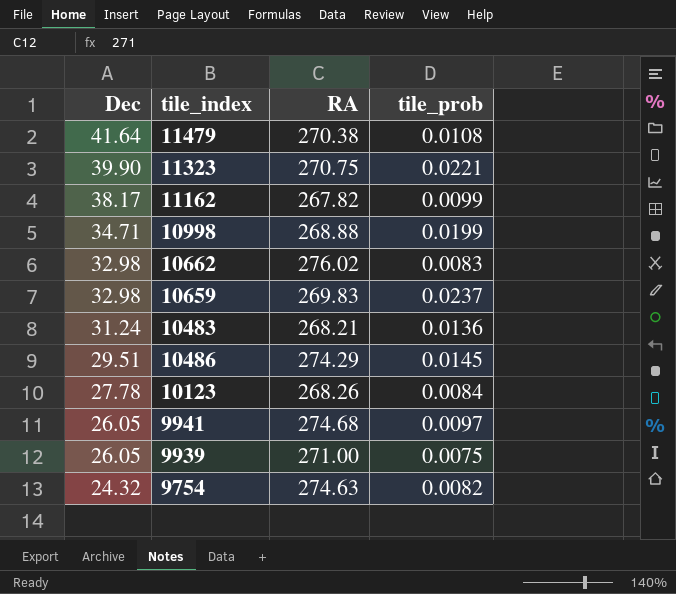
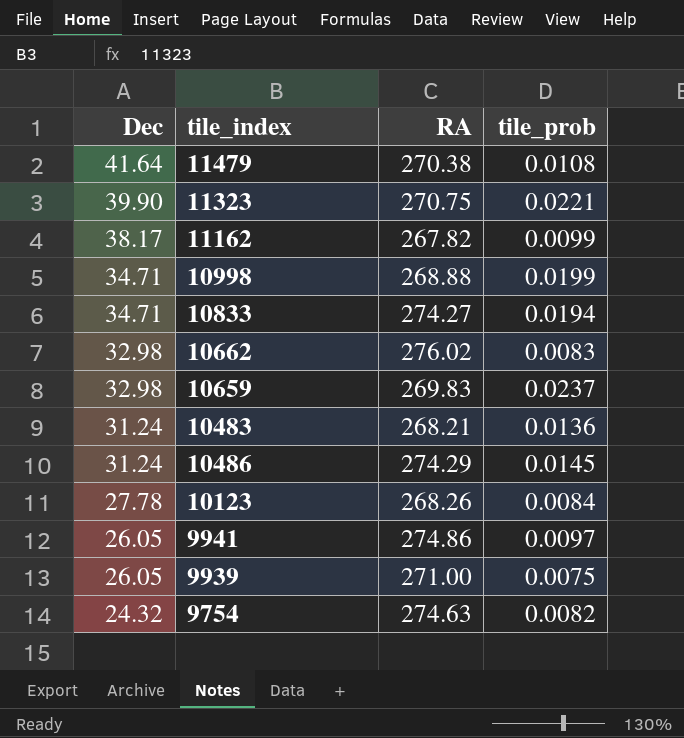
row 10833: none -> 34.71 | 274.27 | 0.0194
10486 | Dec: 29.51 -> 31.24
9941 | RA: 274.68 -> 274.86

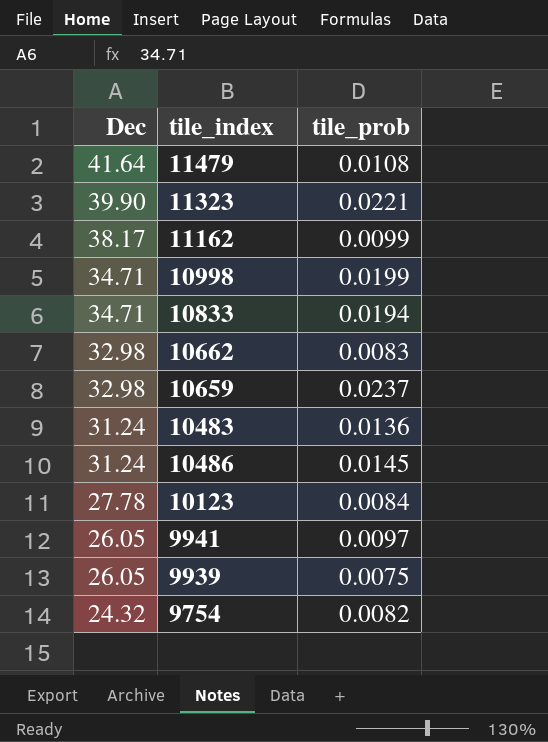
column RA | position: 3 -> none

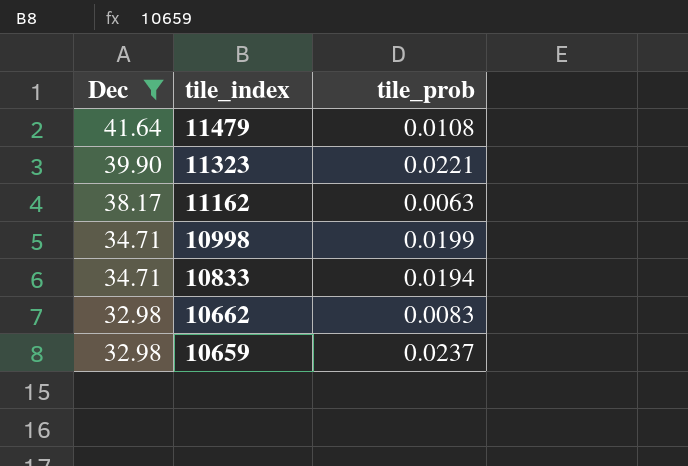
filter: none -> Dec >= 32.98
11162 | tile_prob: 0.0099 -> 0.0063

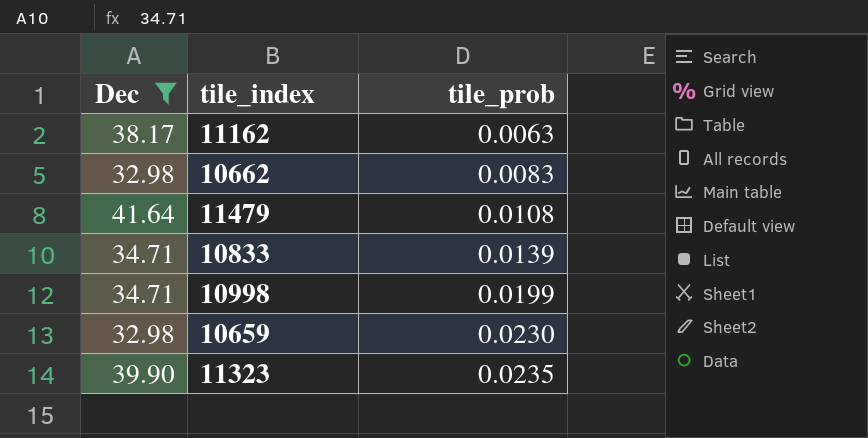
row order: Dec descending -> tile_prob ascending
10833 | tile_prob: 0.0194 -> 0.0139
10659 | tile_prob: 0.0237 -> 0.0230
11323 | tile_prob: 0.0221 -> 0.0235

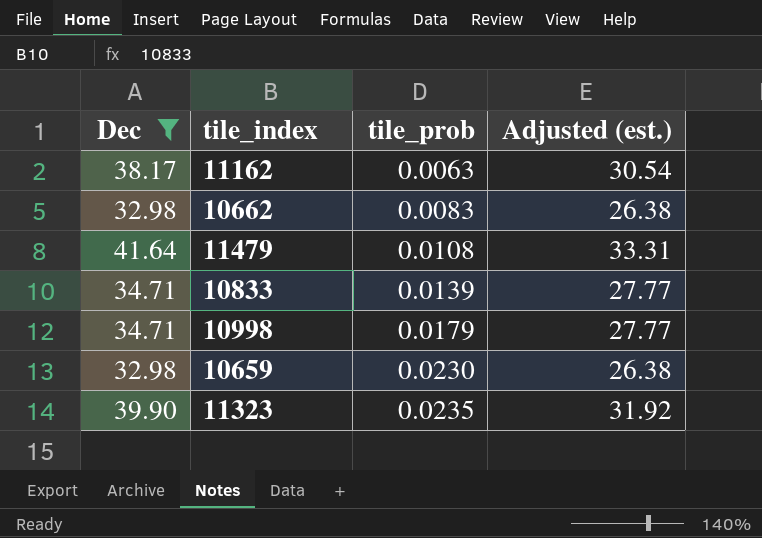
column Adjusted (est.) | formula: none -> [Dec] * 0.8
10998 | tile_prob: 0.0199 -> 0.0179

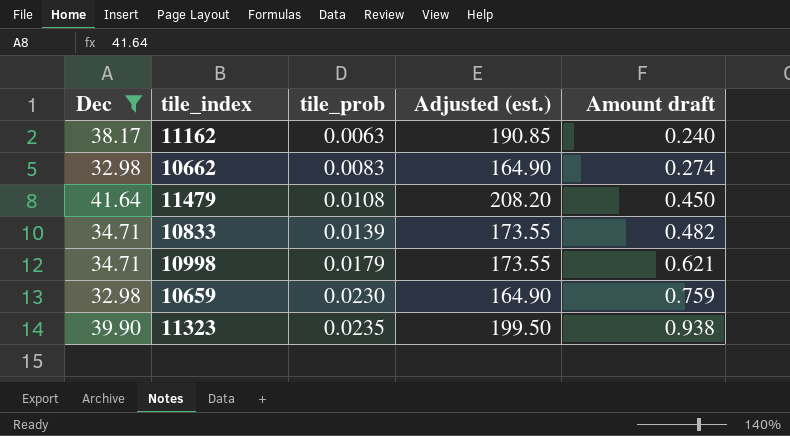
column Adjusted (est.) | formula: [Dec] * 0.8 -> [Dec] * 5
column Amount draft | formula: none -> [Dec] * [tile_prob]

